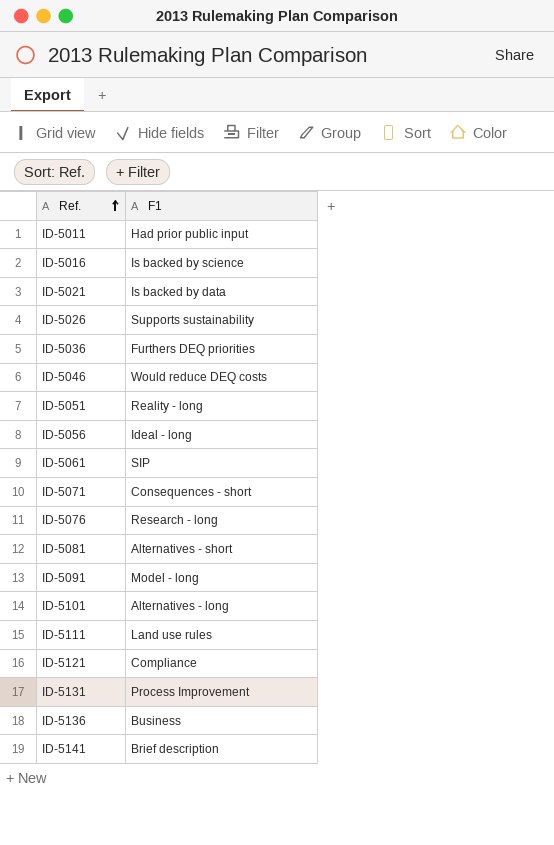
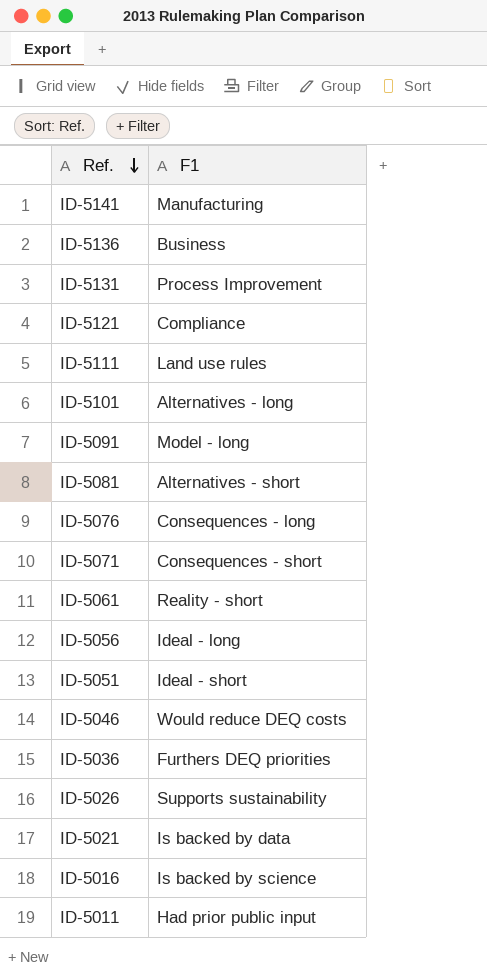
row order: Ref. ascending -> Ref. descending
ID-5141 | F1: Brief description -> Manufacturing
ID-5076 | F1: Research - long -> Consequences - long
ID-5061 | F1: SIP -> Reality - short
ID-5051 | F1: Reality - long -> Ideal - short

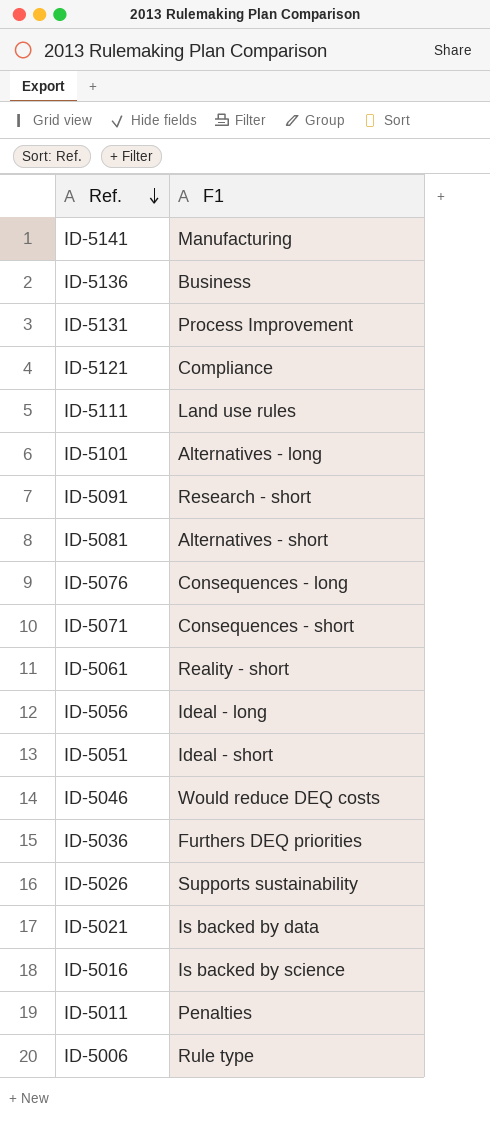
ID-5091 | F1: Model - long -> Research - short
ID-5011 | F1: Had prior public input -> Penalties
row ID-5006: none -> Rule type

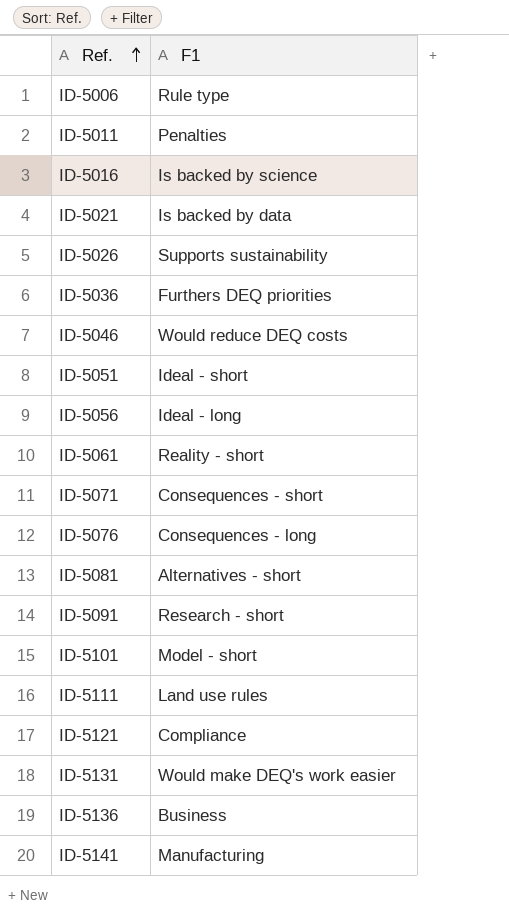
row order: Ref. descending -> Ref. ascending
ID-5101 | F1: Alternatives - long -> Model - short
ID-5131 | F1: Process Improvement -> Would make DEQ's work easier

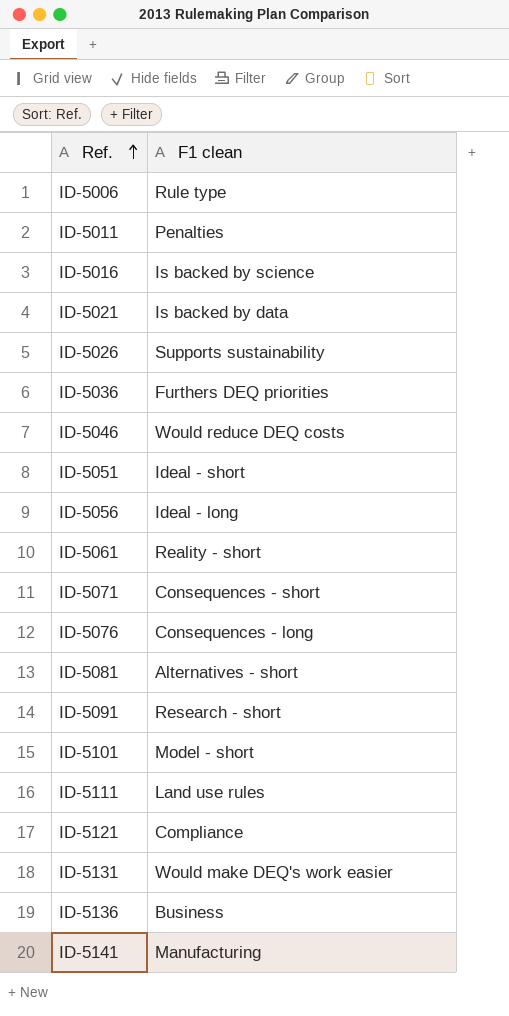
column name: F1 -> F1 clean

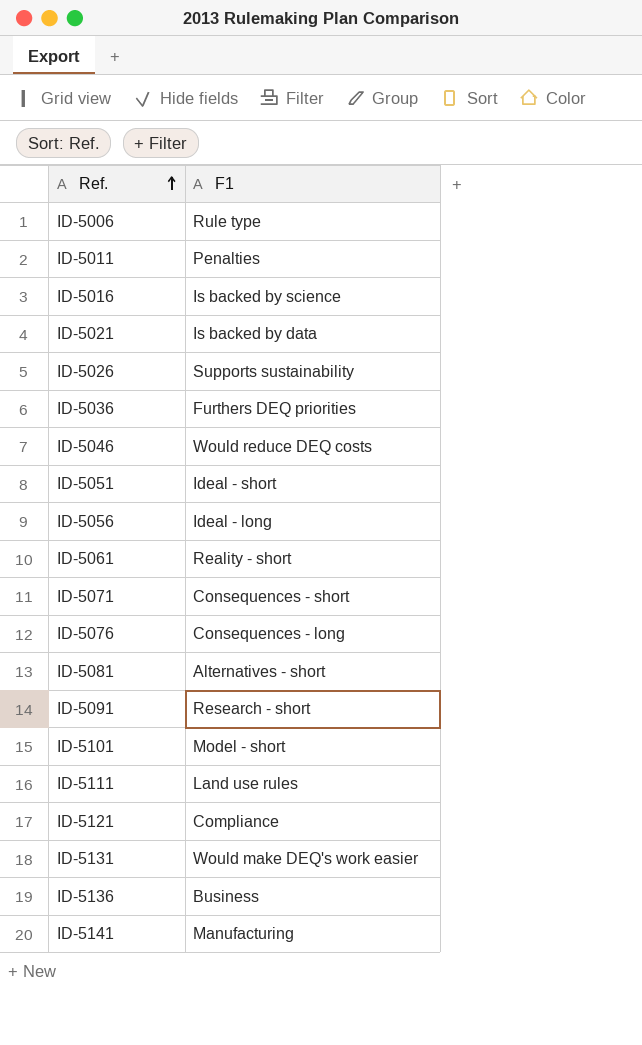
column name: F1 clean -> F1

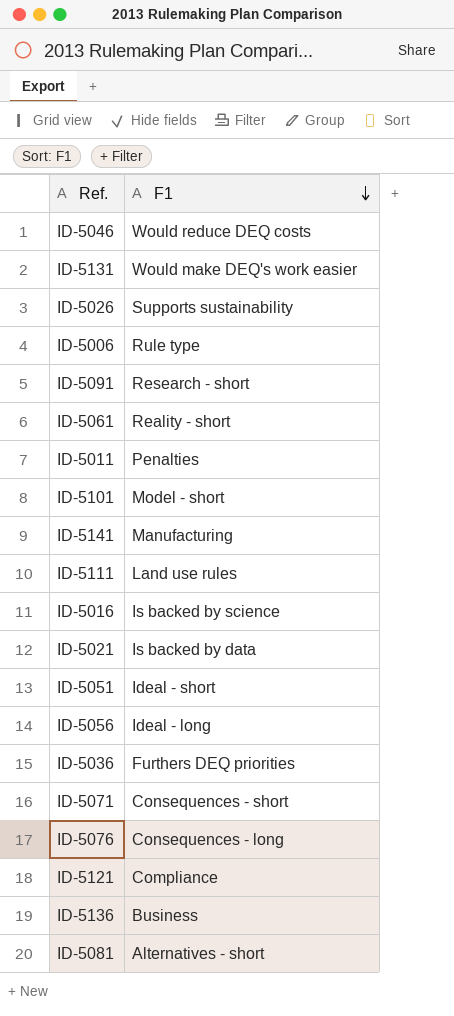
row order: Ref. ascending -> F1 descending

